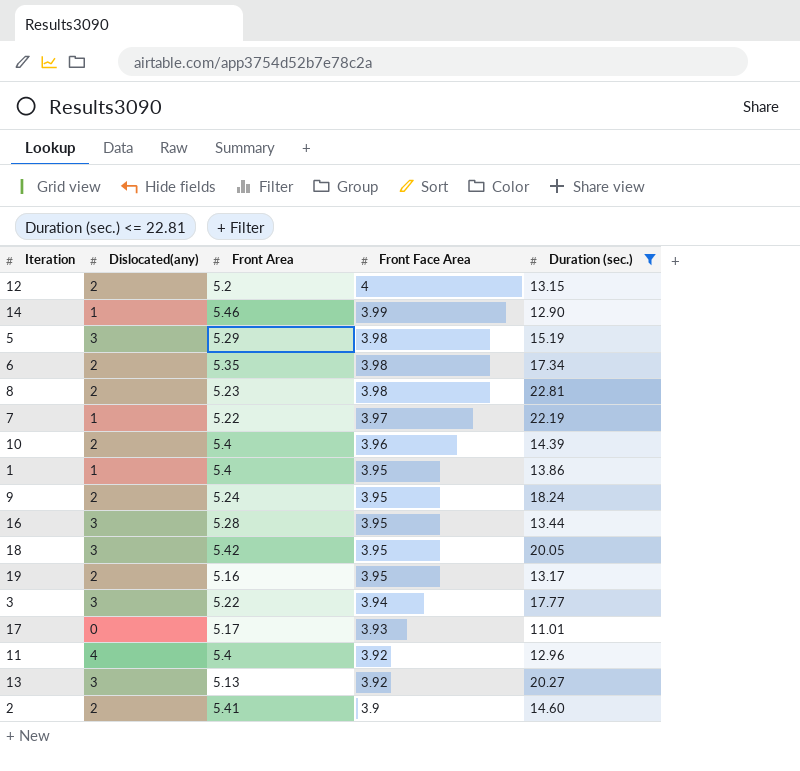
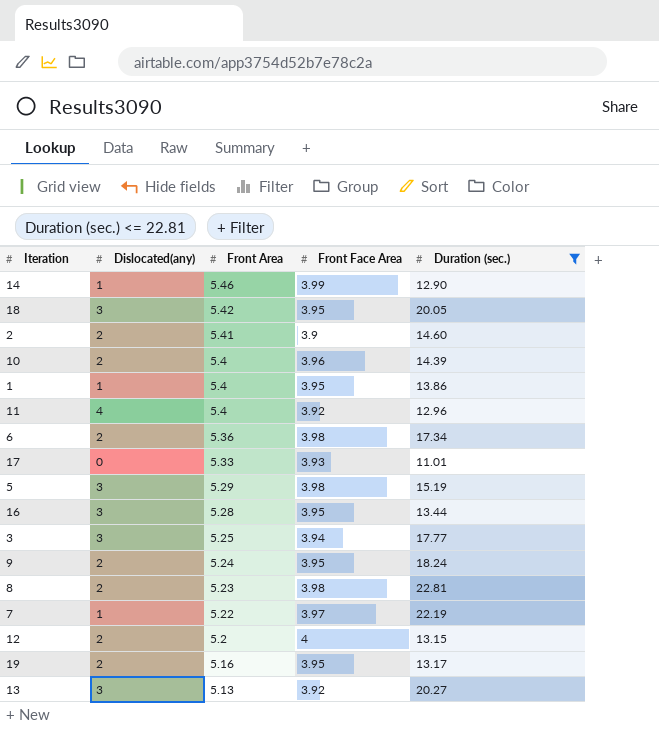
row order: Front Face Area descending -> Front Area descending
6 | Front Area: 5.35 -> 5.36
17 | Front Area: 5.17 -> 5.33
3 | Front Area: 5.22 -> 5.25

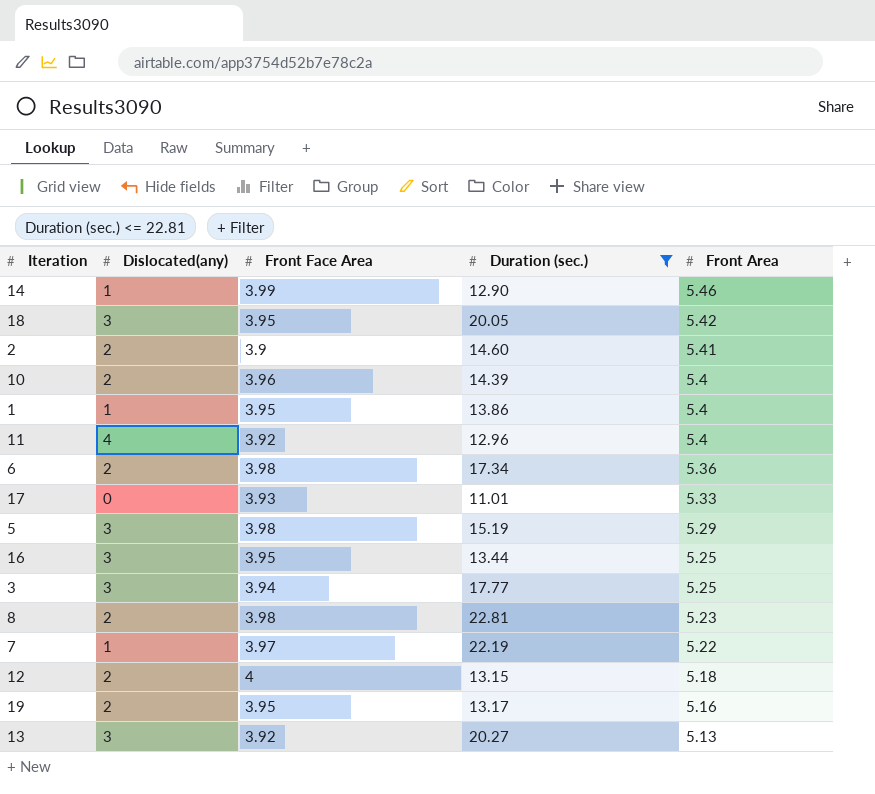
column Front Area | position: 3 -> 5
row 9: 2 | 5.24 | 3.95 | 18.24 -> none
16 | Front Area: 5.28 -> 5.25
12 | Front Area: 5.2 -> 5.18

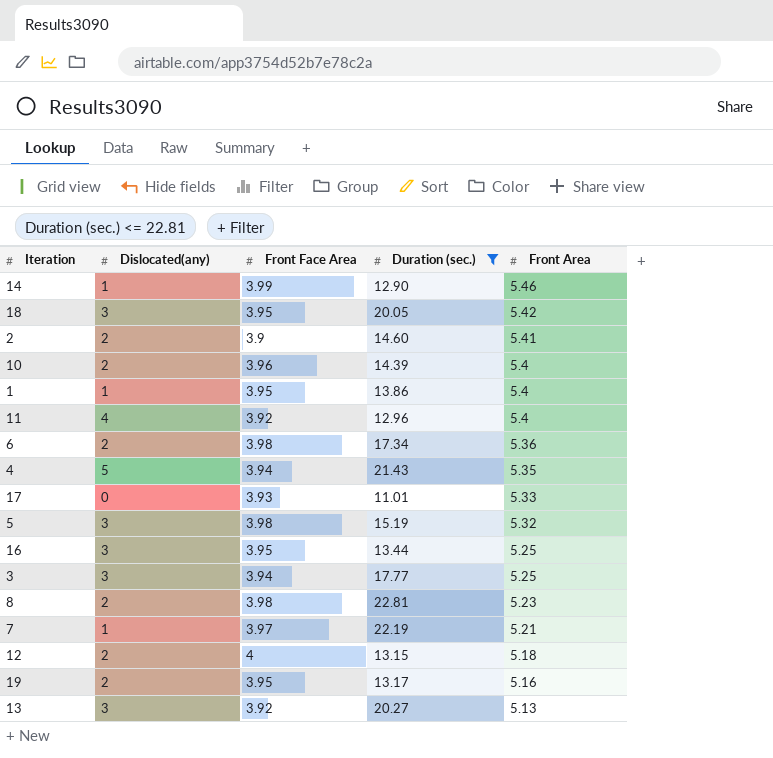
row 4: none -> 5 | 3.94 | 21.43 | 5.35
5 | Front Area: 5.29 -> 5.32
7 | Front Area: 5.22 -> 5.21

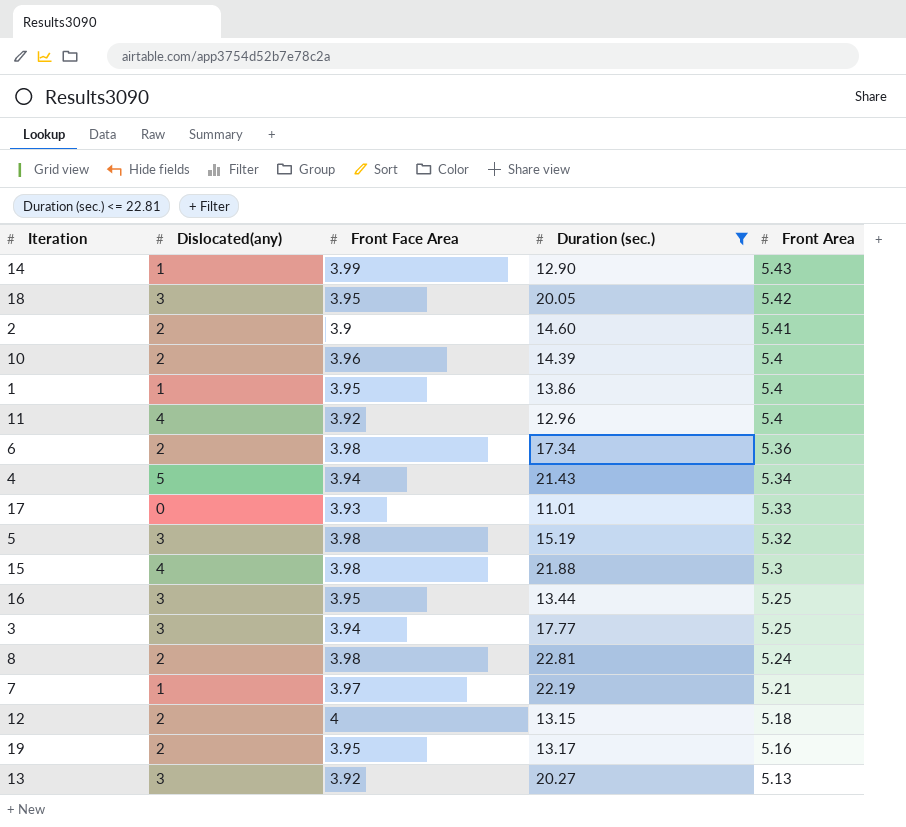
14 | Front Area: 5.46 -> 5.43
4 | Front Area: 5.35 -> 5.34
row 15: none -> 4 | 3.98 | 21.88 | 5.3
8 | Front Area: 5.23 -> 5.24

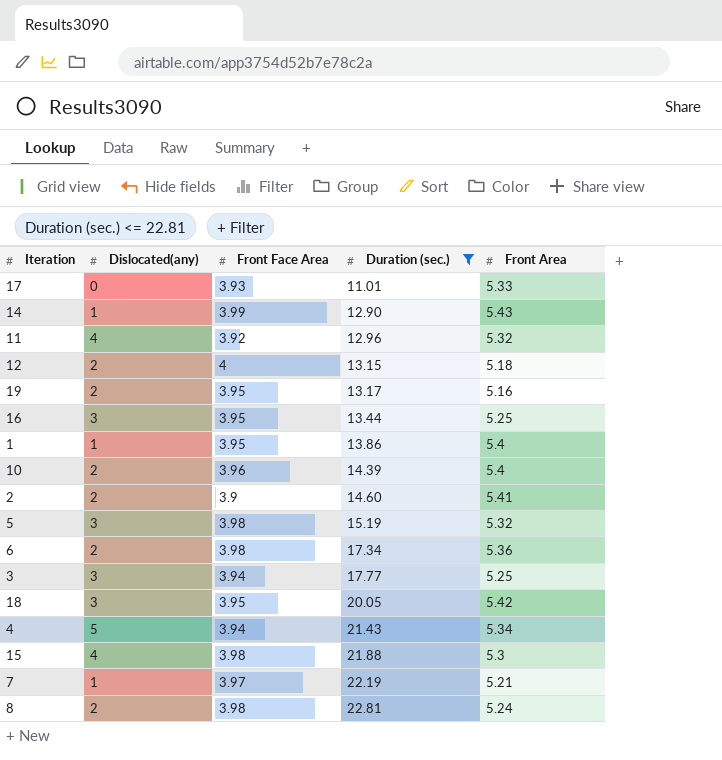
row order: Front Area descending -> Duration (sec.) ascending
row 13: 3 | 3.92 | 20.27 | 5.13 -> none
11 | Front Area: 5.4 -> 5.32

